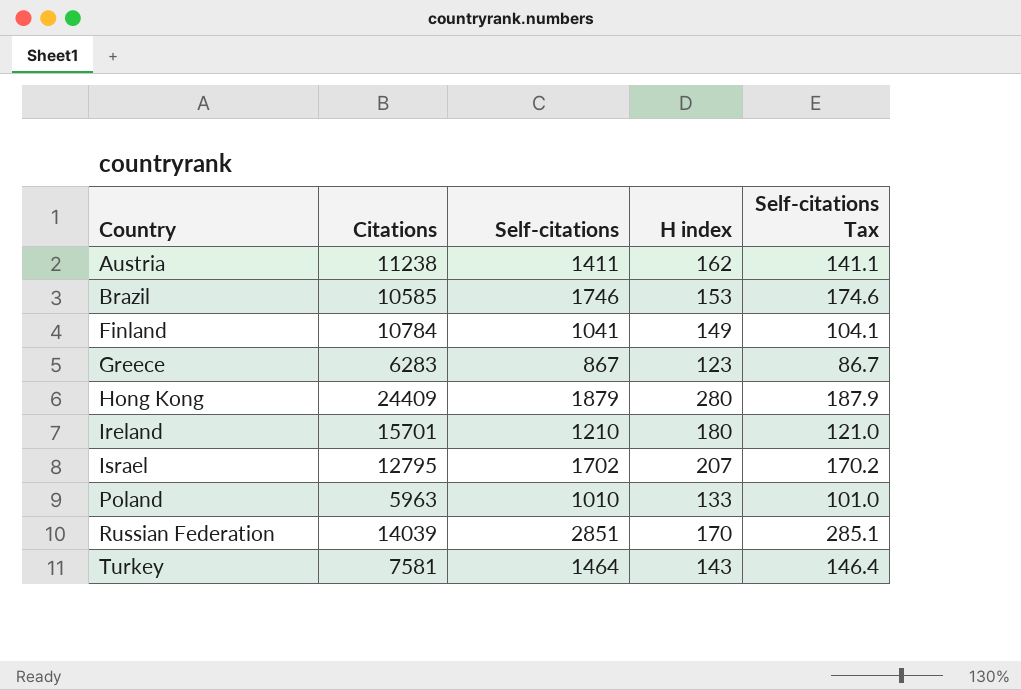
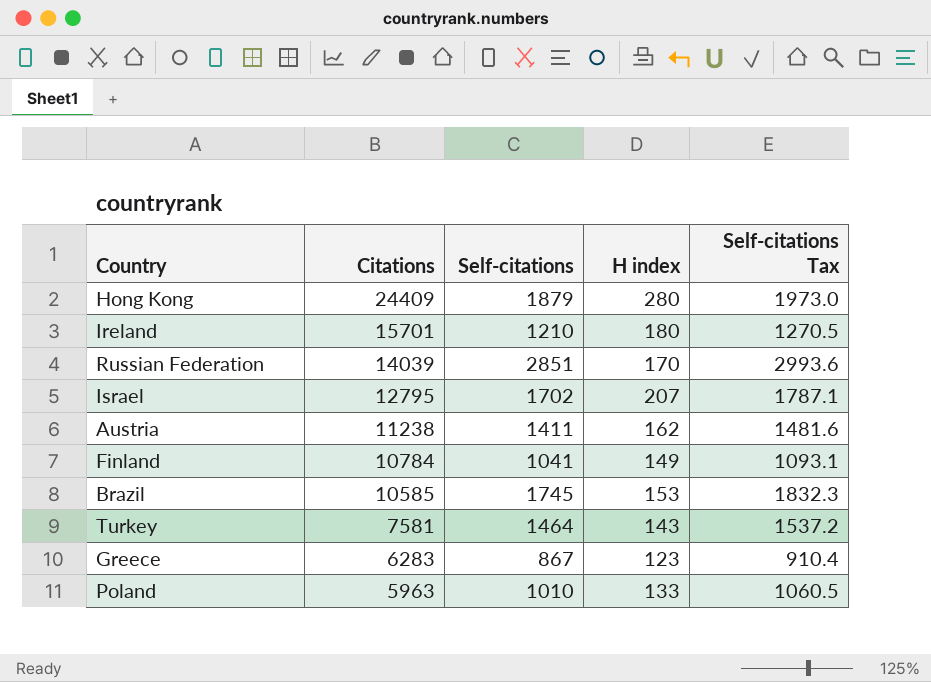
row order: Country ascending -> Citations descending
column Self-citations Tax | formula: [Self-citations] * 0.1 -> [Self-citations] * 1.05
Brazil | Self-citations: 1746 -> 1745

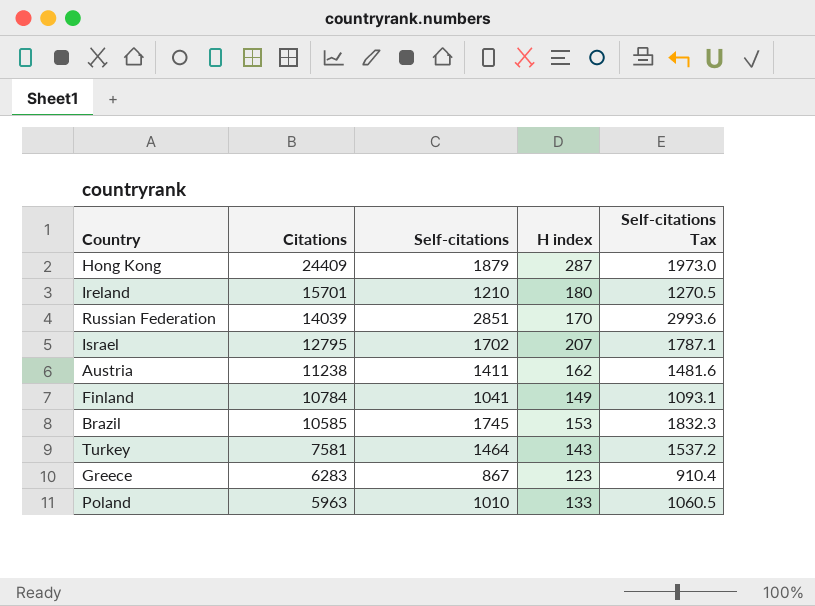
Hong Kong | H index: 280 -> 287

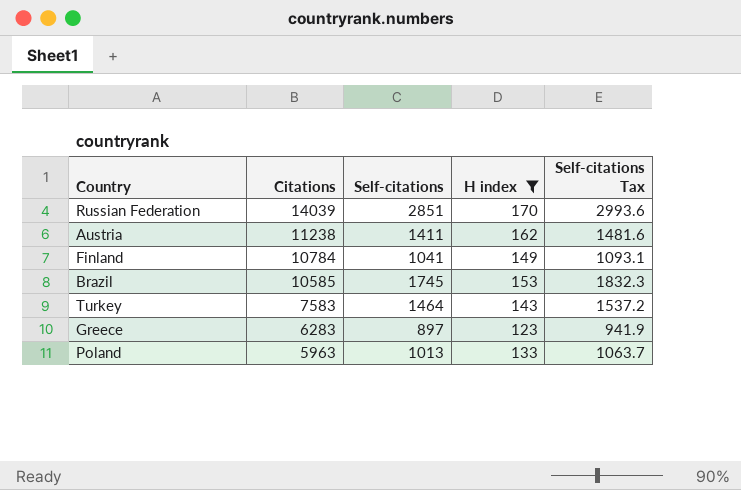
filter: none -> H index <= 170
Turkey | Citations: 7581 -> 7583
Greece | Self-citations: 867 -> 897
Greece | Self-citations Tax: 910.4 -> 941.9
Poland | Self-citations: 1010 -> 1013
Poland | Self-citations Tax: 1060.5 -> 1063.7

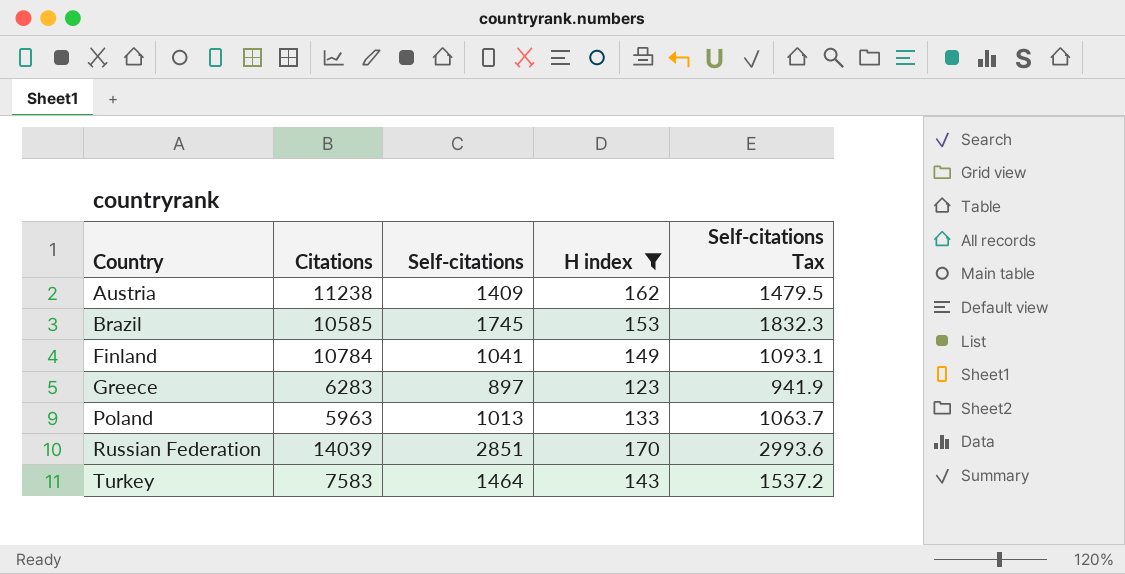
row order: Citations descending -> Country ascending
Austria | Self-citations: 1411 -> 1409
Austria | Self-citations Tax: 1481.6 -> 1479.5

